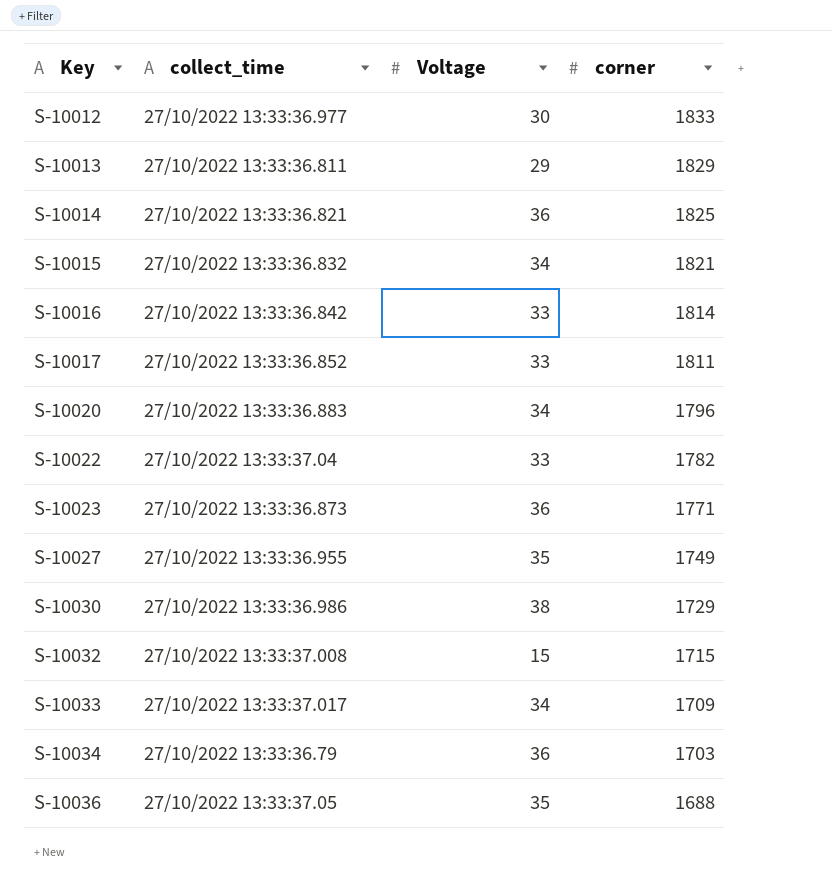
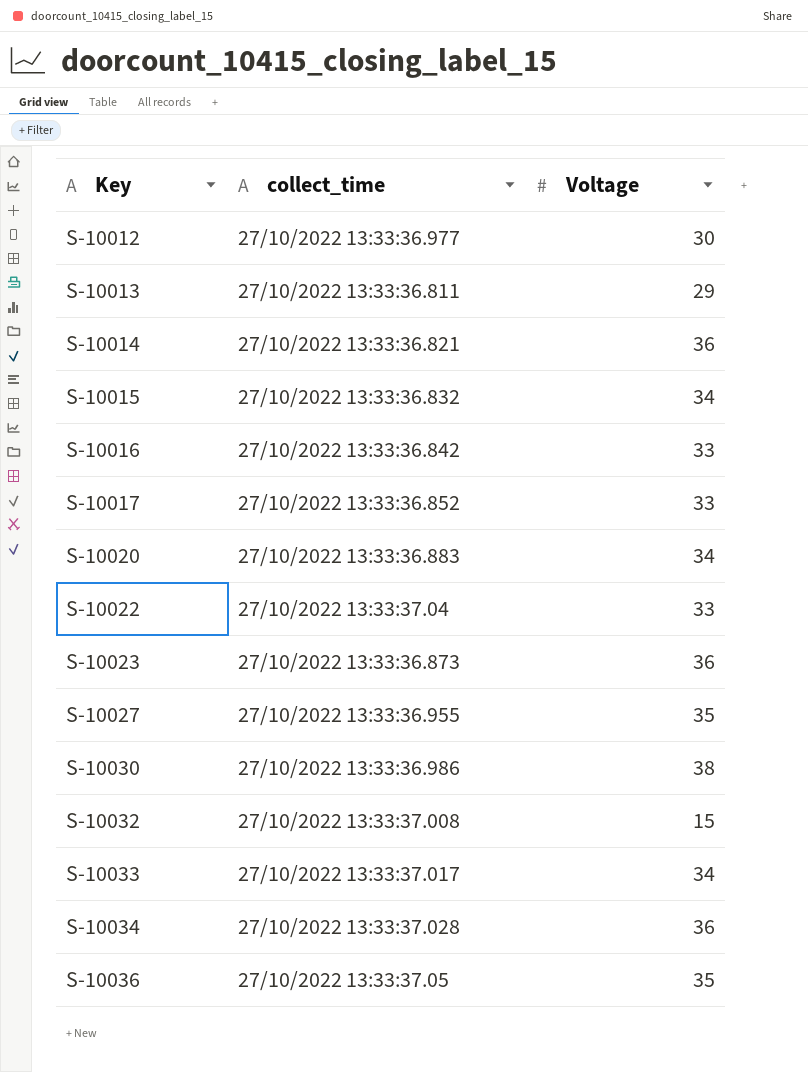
column corner | position: 4 -> none
S-10034 | collect_time: 27/10/2022 13:33:36.79 -> 27/10/2022 13:33:37.028

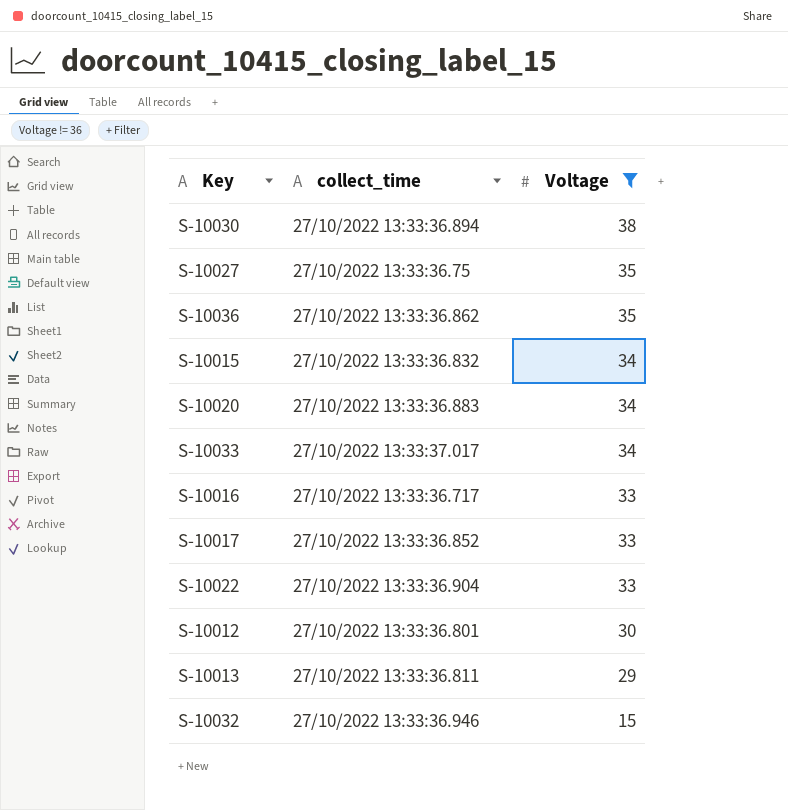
filter: none -> Voltage != 36
row order: Key ascending -> Voltage descending
S-10030 | collect_time: 27/10/2022 13:33:36.986 -> 27/10/2022 13:33:36.894
S-10027 | collect_time: 27/10/2022 13:33:36.955 -> 27/10/2022 13:33:36.75
S-10036 | collect_time: 27/10/2022 13:33:37.05 -> 27/10/2022 13:33:36.862
S-10016 | collect_time: 27/10/2022 13:33:36.842 -> 27/10/2022 13:33:36.717
S-10022 | collect_time: 27/10/2022 13:33:37.04 -> 27/10/2022 13:33:36.904
S-10012 | collect_time: 27/10/2022 13:33:36.977 -> 27/10/2022 13:33:36.801
S-10032 | collect_time: 27/10/2022 13:33:37.008 -> 27/10/2022 13:33:36.946

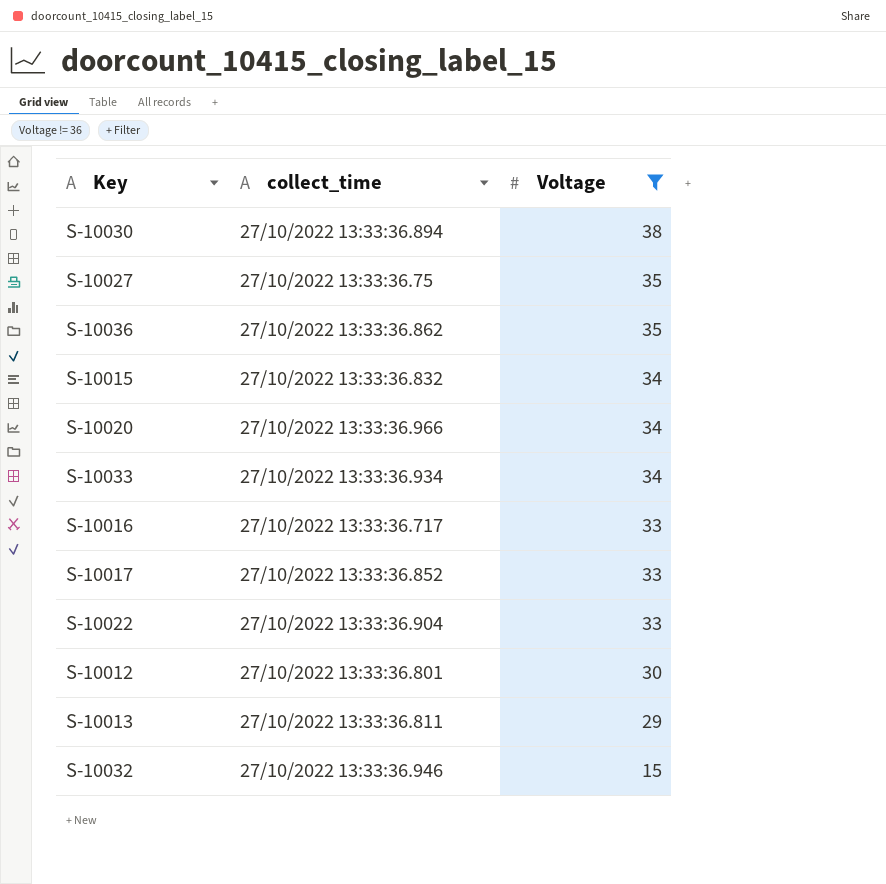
S-10020 | collect_time: 27/10/2022 13:33:36.883 -> 27/10/2022 13:33:36.966
S-10033 | collect_time: 27/10/2022 13:33:37.017 -> 27/10/2022 13:33:36.934

